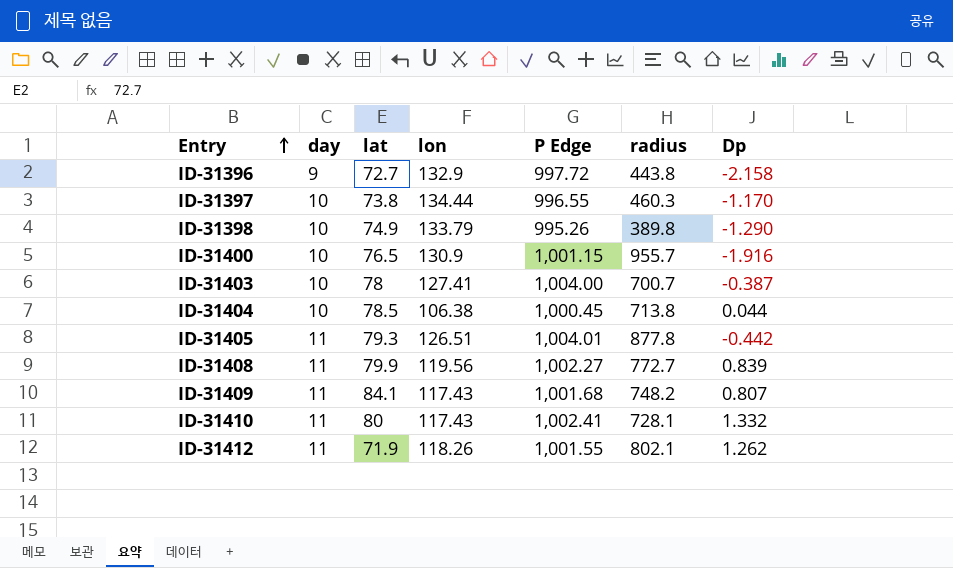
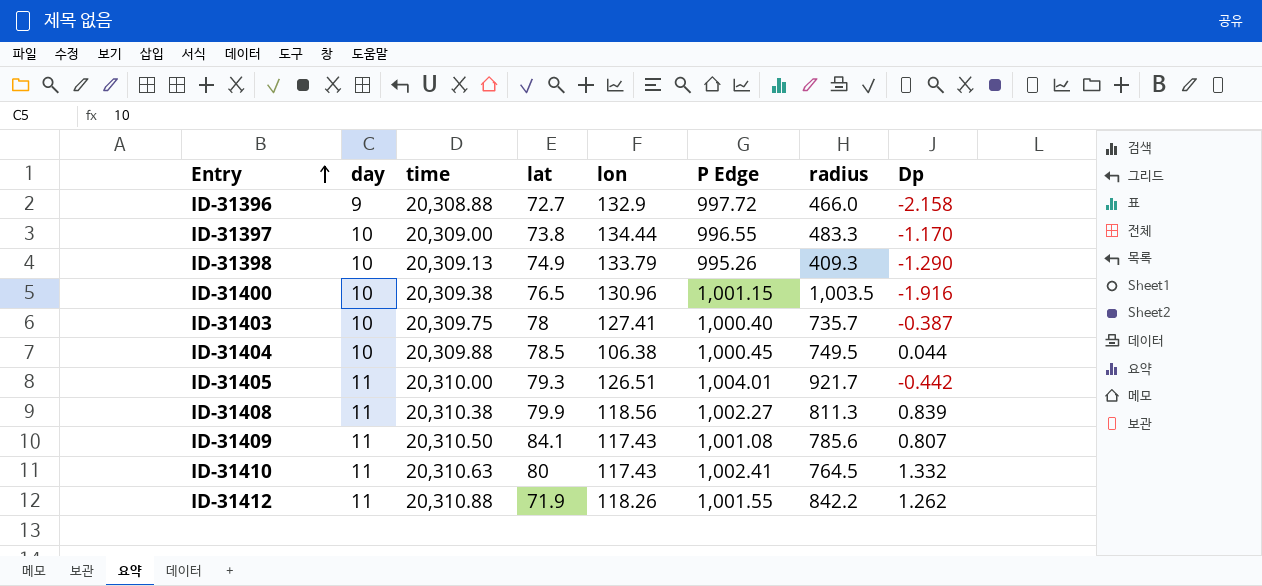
column time | position: none -> 3
ID-31396 | radius: 443.8 -> 466.0
ID-31397 | radius: 460.3 -> 483.3
ID-31398 | radius: 389.8 -> 409.3
ID-31400 | lon: 130.9 -> 130.96
ID-31400 | radius: 955.7 -> 1,003.5
ID-31403 | P Edge: 1,004.00 -> 1,000.40
ID-31403 | radius: 700.7 -> 735.7
ID-31404 | radius: 713.8 -> 749.5
ID-31405 | radius: 877.8 -> 921.7
ID-31408 | lon: 119.56 -> 118.56
ID-31408 | radius: 772.7 -> 811.3
ID-31409 | P Edge: 1,001.68 -> 1,001.08
ID-31409 | radius: 748.2 -> 785.6
ID-31410 | radius: 728.1 -> 764.5
ID-31412 | radius: 802.1 -> 842.2

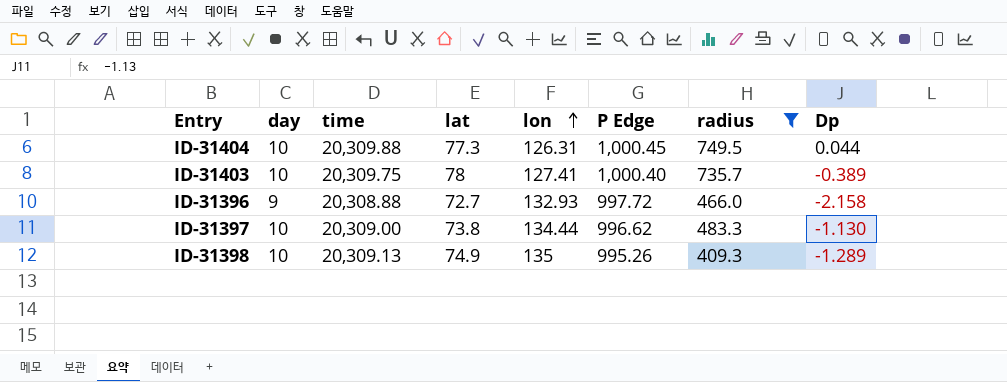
filter: none -> radius <= 749.5
row order: Entry ascending -> lon ascending
ID-31404 | lat: 78.5 -> 77.3
ID-31404 | lon: 106.38 -> 126.31
ID-31403 | Dp: -0.387 -> -0.389
ID-31396 | lon: 132.9 -> 132.93
ID-31397 | P Edge: 996.55 -> 996.62
ID-31397 | Dp: -1.170 -> -1.130
ID-31398 | lon: 133.79 -> 135
ID-31398 | Dp: -1.290 -> -1.289

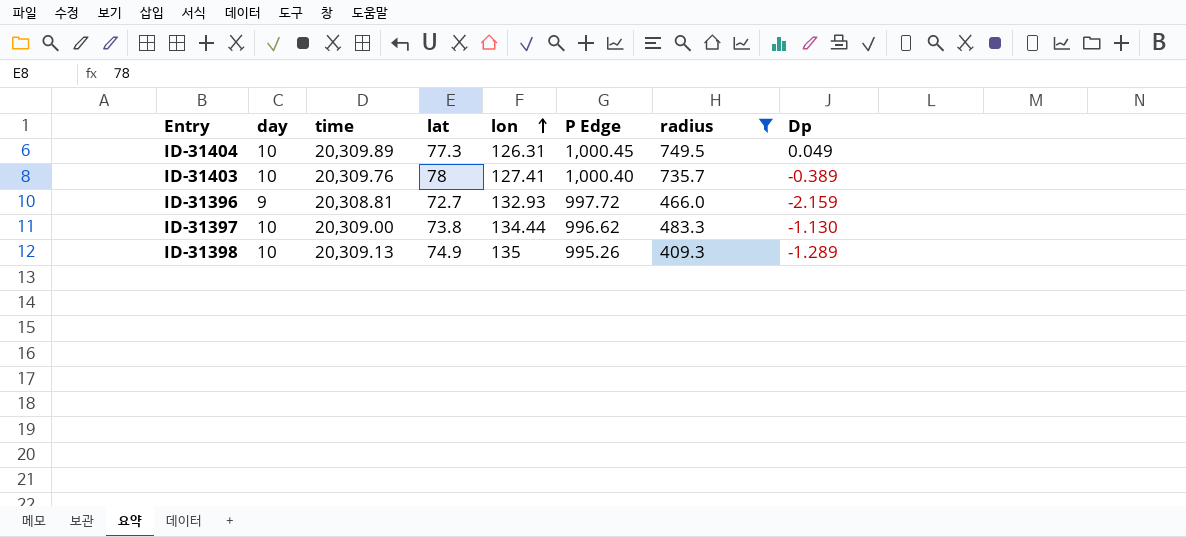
ID-31404 | time: 20,309.88 -> 20,309.89
ID-31404 | Dp: 0.044 -> 0.049
ID-31403 | time: 20,309.75 -> 20,309.76
ID-31396 | time: 20,308.88 -> 20,308.81
ID-31396 | Dp: -2.158 -> -2.159

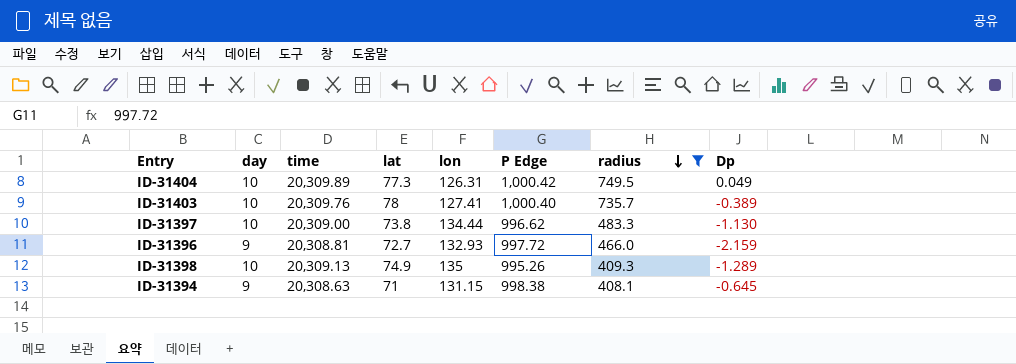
row order: lon ascending -> radius descending
ID-31404 | P Edge: 1,000.45 -> 1,000.42
row ID-31394: none -> 9 | 20,308.63 | 71 | 131.15 | 998.38 | 408.1 | -0.645

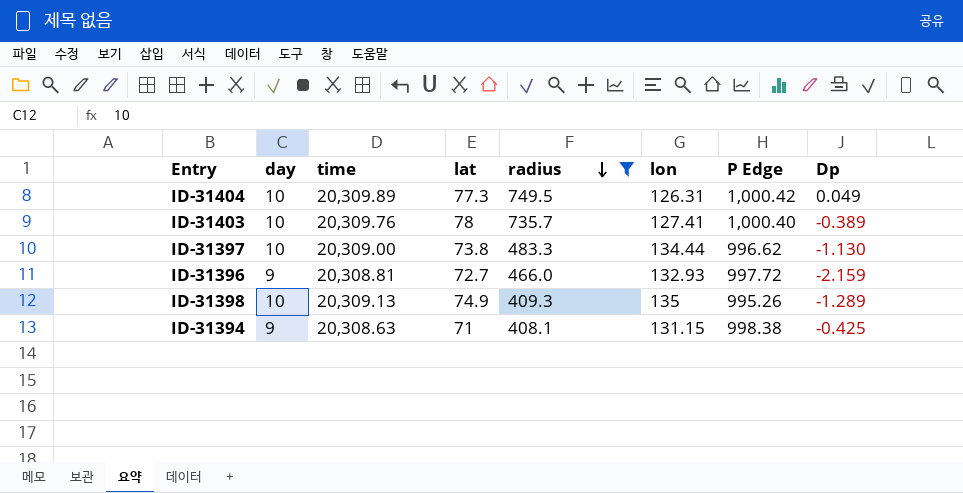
column radius | position: 7 -> 5
ID-31394 | Dp: -0.645 -> -0.425

